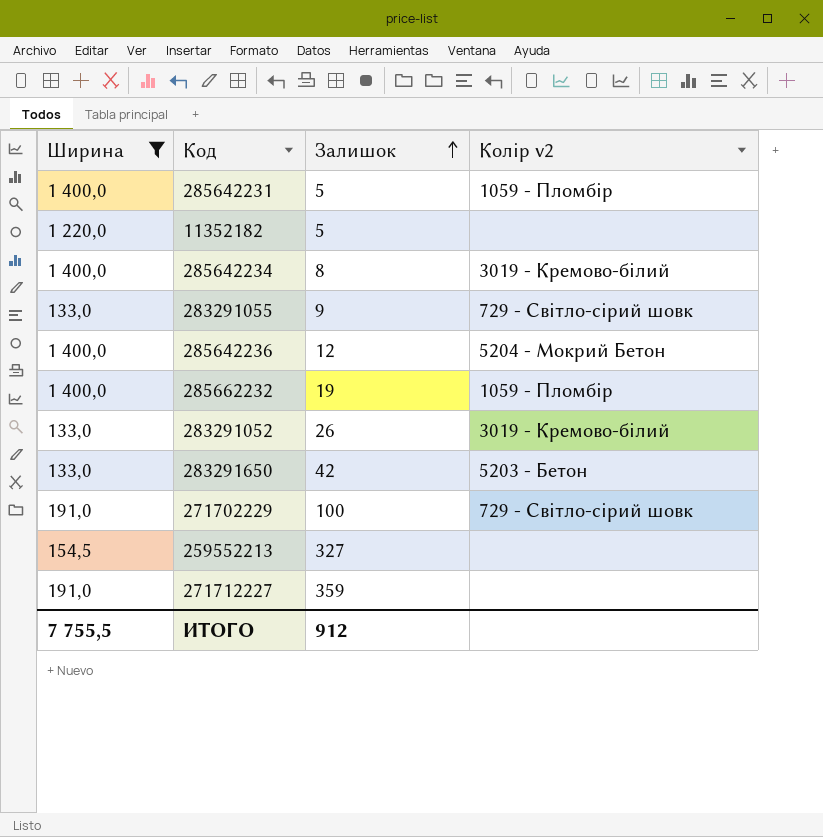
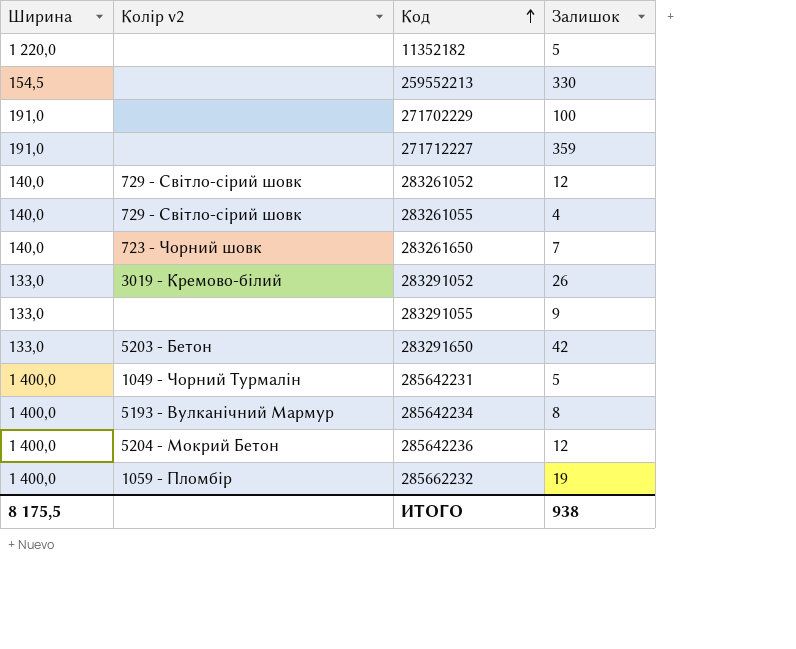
filter: Ширина != 140,0 -> none
row order: Залишок ascending -> Код ascending
column Колір v2 | position: 4 -> 2
259552213 | Залишок: 327 -> 330
271702229 | Колір v2: 729 - Світло-сірий шовк -> none
283291055 | Колір v2: 729 - Світло-сірий шовк -> none
285642231 | Колір v2: 1059 - Пломбір -> 1049 - Чорний Турмалін
285642234 | Колір v2: 3019 - Кремово-білий -> 5193 - Вулканічний Мармур
ИТОГО | Ширина: 7 755,5 -> 8 175,5
ИТОГО | Залишок: 912 -> 938

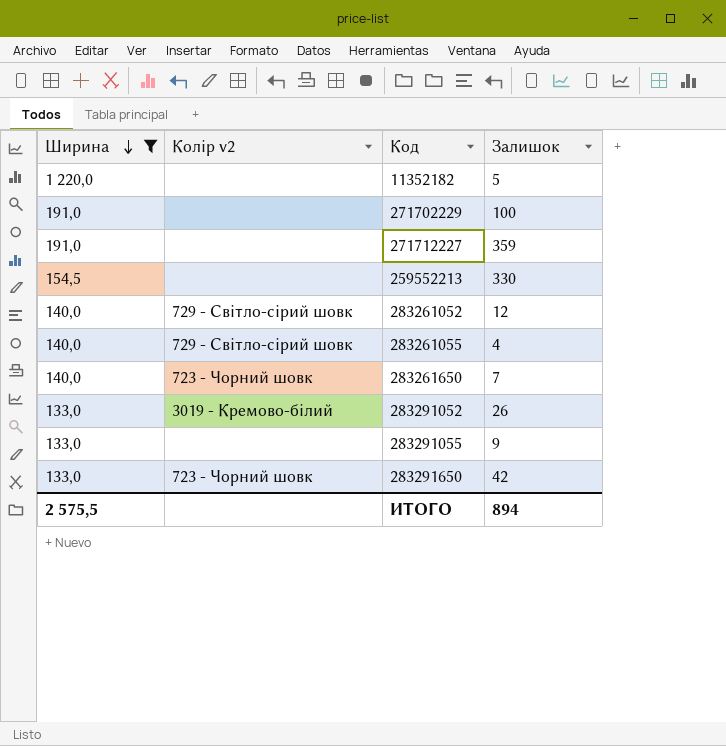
filter: none -> Ширина != 1 400,0
row order: Код ascending -> Ширина descending
283291650 | Колір v2: 5203 - Бетон -> 723 - Чорний шовк
ИТОГО | Ширина: 8 175,5 -> 2 575,5
ИТОГО | Залишок: 938 -> 894

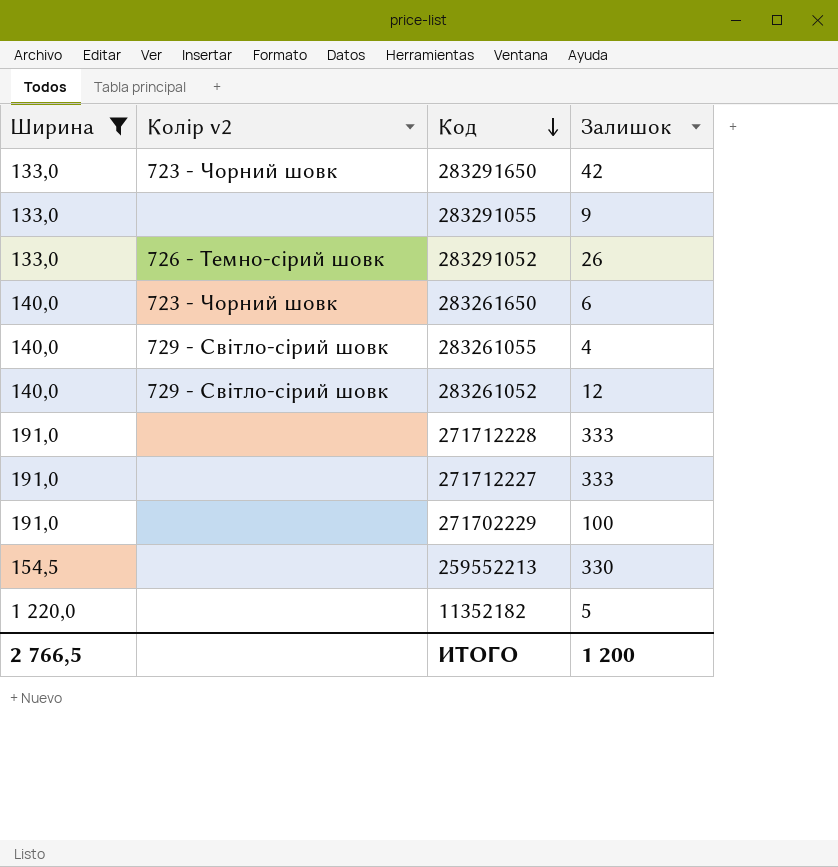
row order: Ширина descending -> Код descending
283291052 | Колір v2: 3019 - Кремово-білий -> 726 - Темно-сірий шовк
283261650 | Залишок: 7 -> 6
row 271712228: none -> 191,0 | none | 333
271712227 | Залишок: 359 -> 333
ИТОГО | Ширина: 2 575,5 -> 2 766,5
ИТОГО | Залишок: 894 -> 1 200

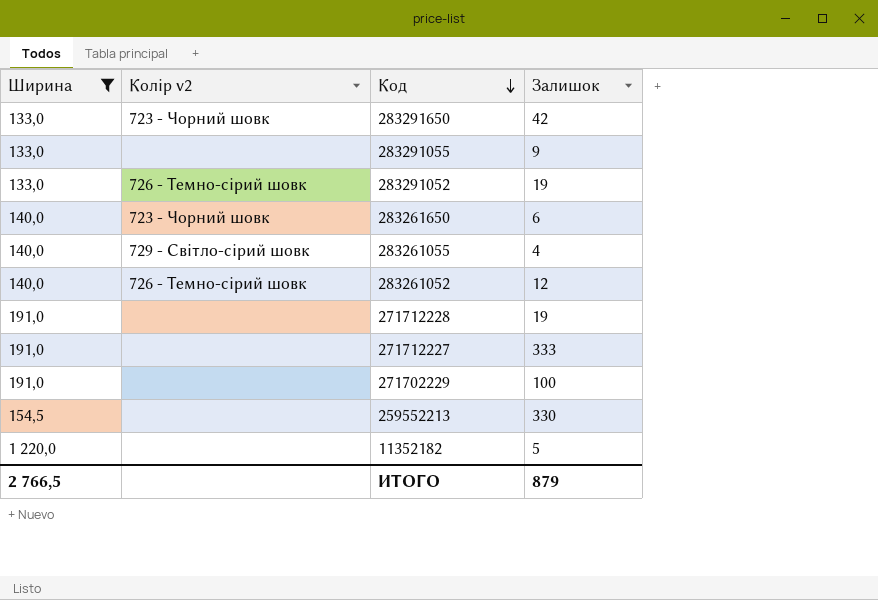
283291052 | Залишок: 26 -> 19
283261052 | Колір v2: 729 - Світло-сірий шовк -> 726 - Темно-сірий шовк
271712228 | Залишок: 333 -> 19
ИТОГО | Залишок: 1 200 -> 879

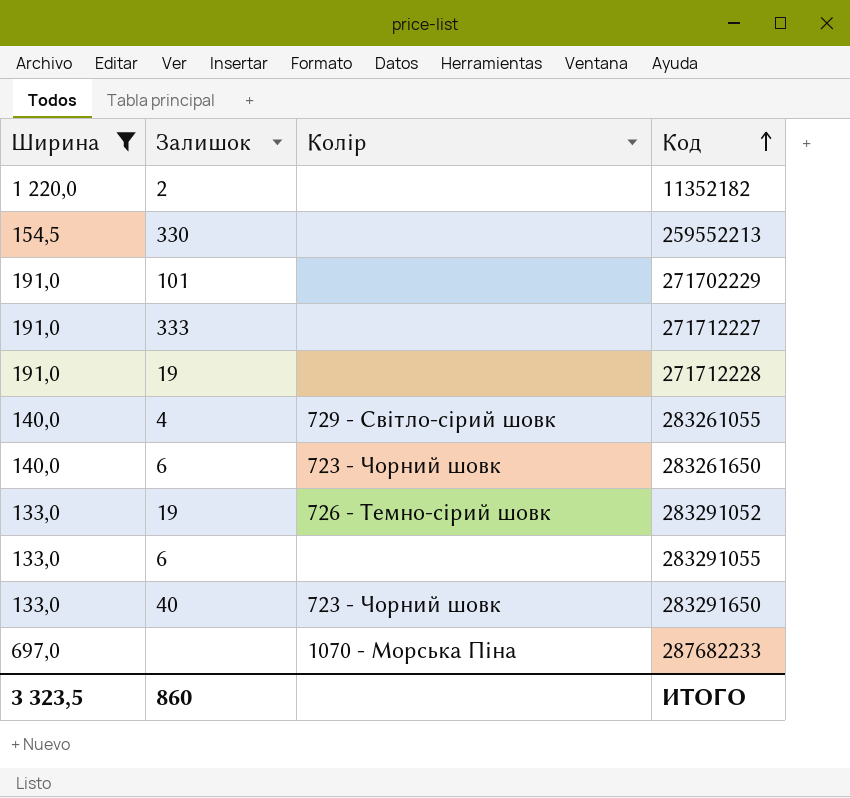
row order: Код descending -> Код ascending
column Залишок | position: 4 -> 2
column name: Колір v2 -> Колір
row 283261052: 140,0 | 726 - Темно-сірий шовк | 12 -> none
11352182 | Залишок: 5 -> 2
271702229 | Залишок: 100 -> 101
283291055 | Залишок: 9 -> 6
283291650 | Залишок: 42 -> 40
row 287682233: none -> 697,0 | none | 1070 - Морська Піна
ИТОГО | Ширина: 2 766,5 -> 3 323,5
ИТОГО | Залишок: 879 -> 860

